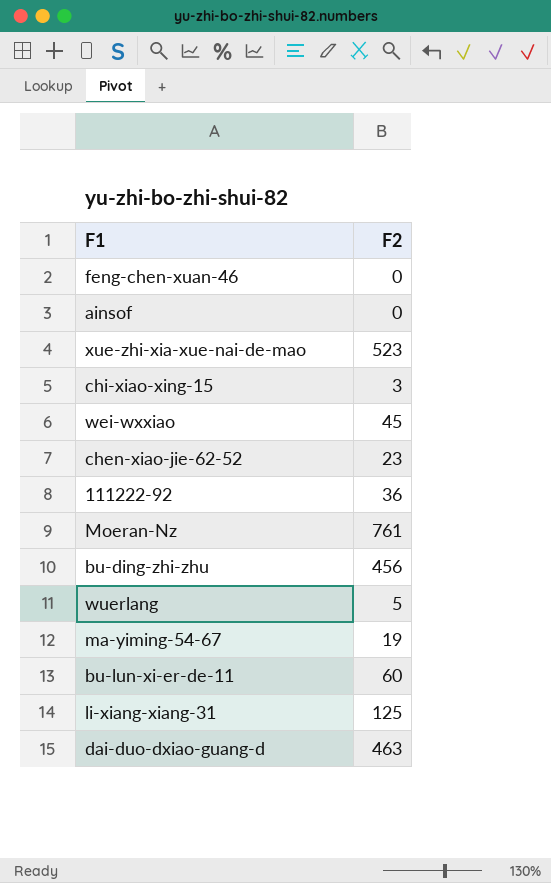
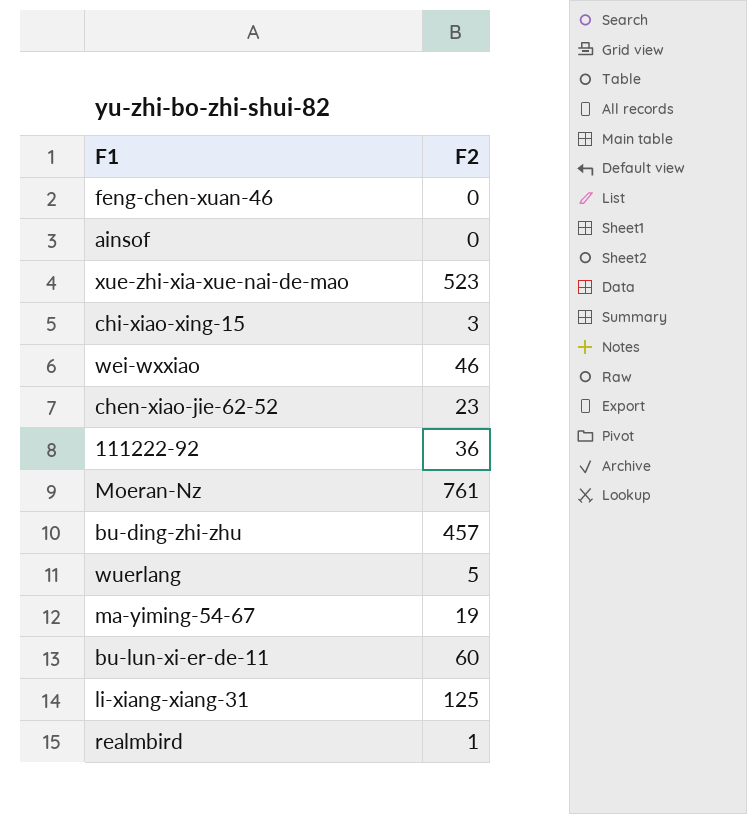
row dai-duo-dxiao-guang-d: 463 -> none
wei-wxxiao | F2: 45 -> 46
bu-ding-zhi-zhu | F2: 456 -> 457
row realmbird: none -> 1

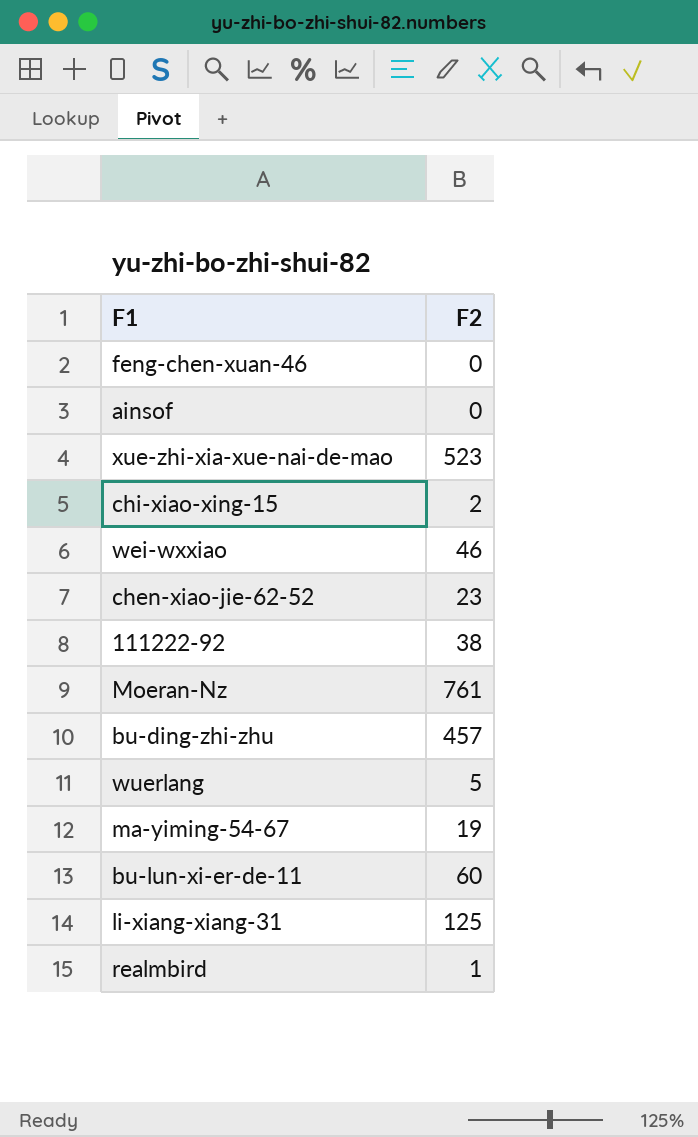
chi-xiao-xing-15 | F2: 3 -> 2
111222-92 | F2: 36 -> 38

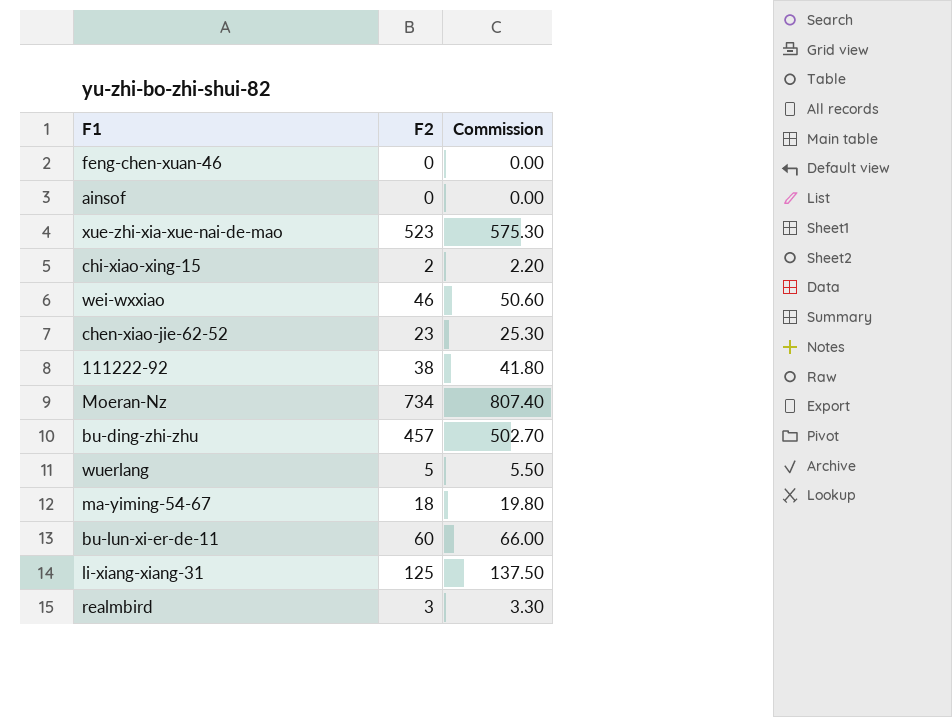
column Commission | formula: none -> [F2] * 1.1
Moeran-Nz | F2: 761 -> 734
ma-yiming-54-67 | F2: 19 -> 18
realmbird | F2: 1 -> 3

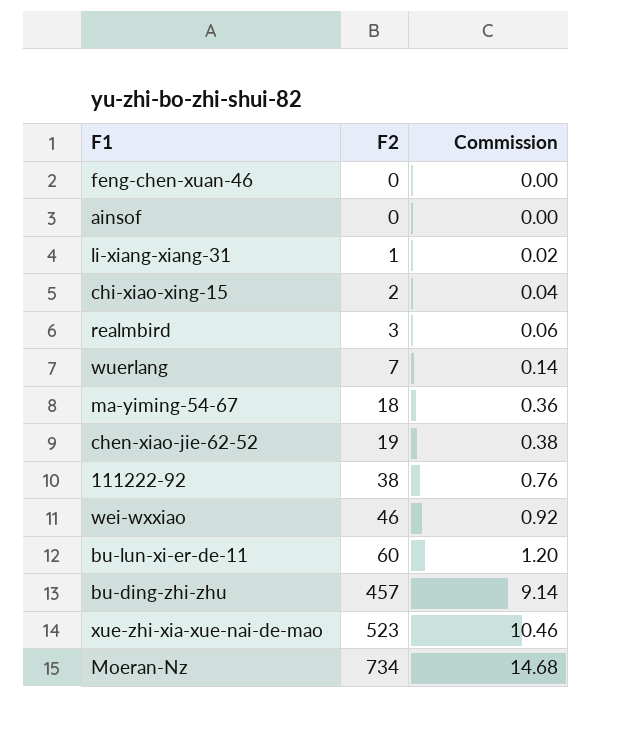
row order: none -> F2 ascending
column Commission | formula: [F2] * 1.1 -> [F2] * 0.02
li-xiang-xiang-31 | F2: 125 -> 1
wuerlang | F2: 5 -> 7
chen-xiao-jie-62-52 | F2: 23 -> 19

